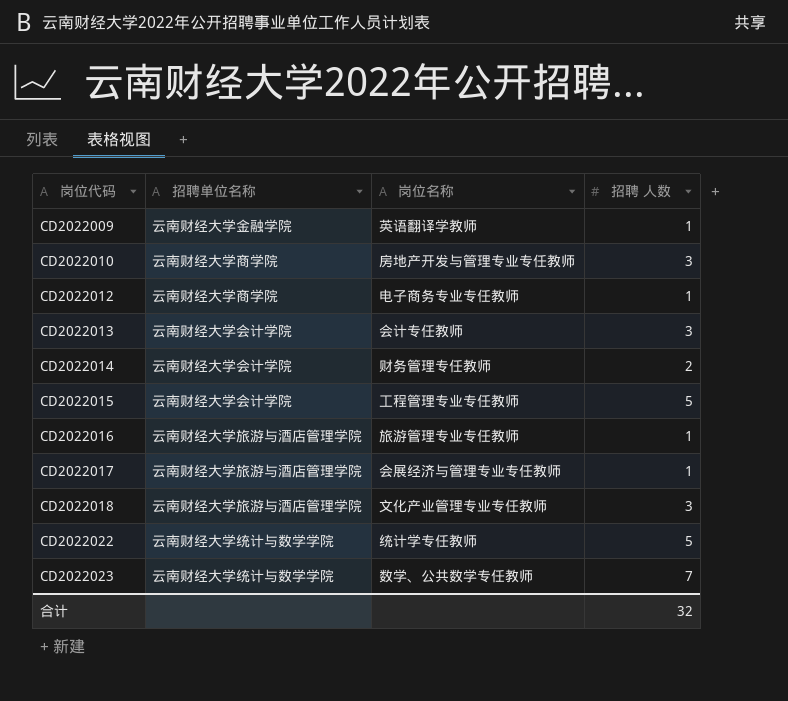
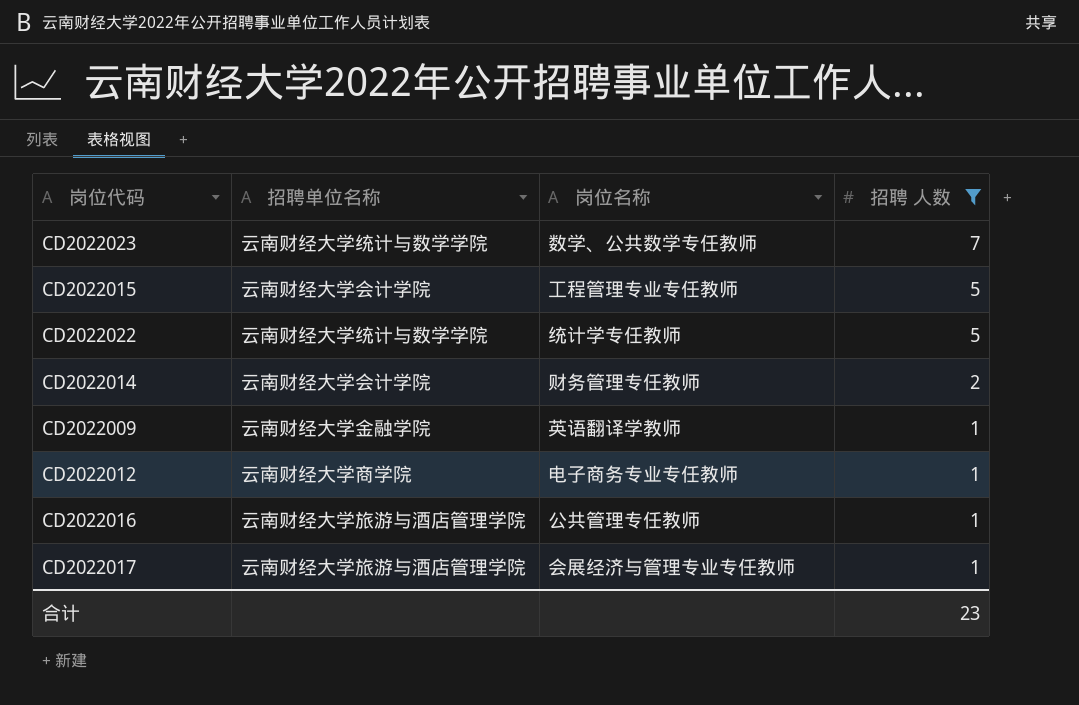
filter: none -> 招聘 人数 != 3
row order: 岗位代码 ascending -> 招聘 人数 descending
CD2022016 | 岗位名称: 旅游管理专业专任教师 -> 公共管理专任教师
合计 | 招聘 人数: 32 -> 23

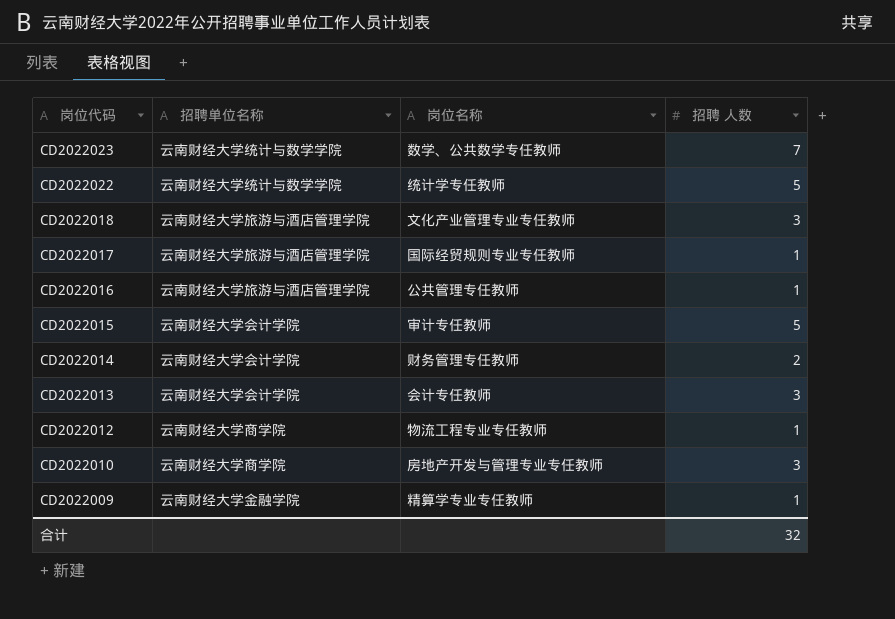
filter: 招聘 人数 != 3 -> none
row order: 招聘 人数 descending -> 岗位代码 descending
CD2022017 | 岗位名称: 会展经济与管理专业专任教师 -> 国际经贸规则专业专任教师
CD2022015 | 岗位名称: 工程管理专业专任教师 -> 审计专任教师
CD2022012 | 岗位名称: 电子商务专业专任教师 -> 物流工程专业专任教师
CD2022009 | 岗位名称: 英语翻译学教师 -> 精算学专业专任教师
合计 | 招聘 人数: 23 -> 32

